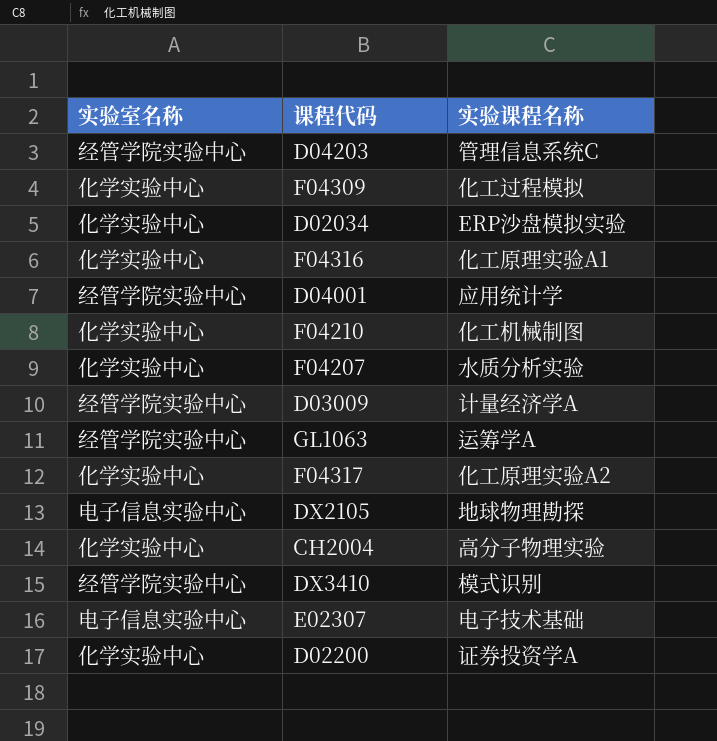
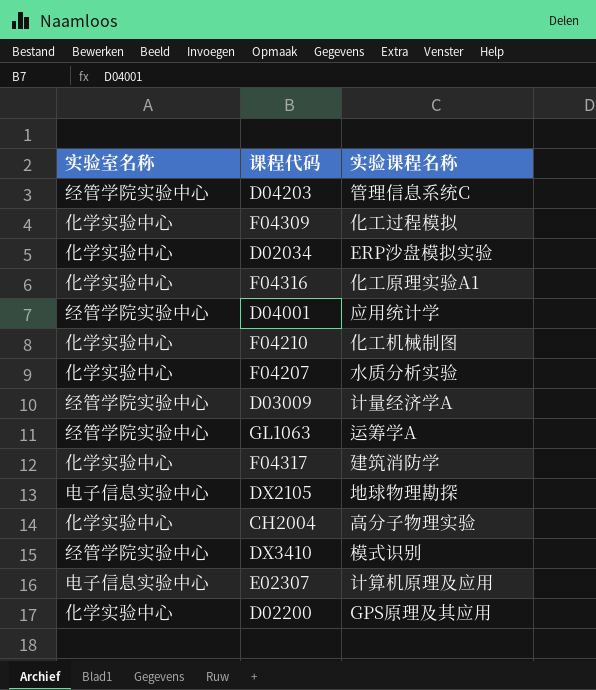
F04317 | 实验课程名称: 化工原理实验A2 -> 建筑消防学
E02307 | 实验课程名称: 电子技术基础 -> 计算机原理及应用
D02200 | 实验课程名称: 证券投资学A -> GPS原理及其应用

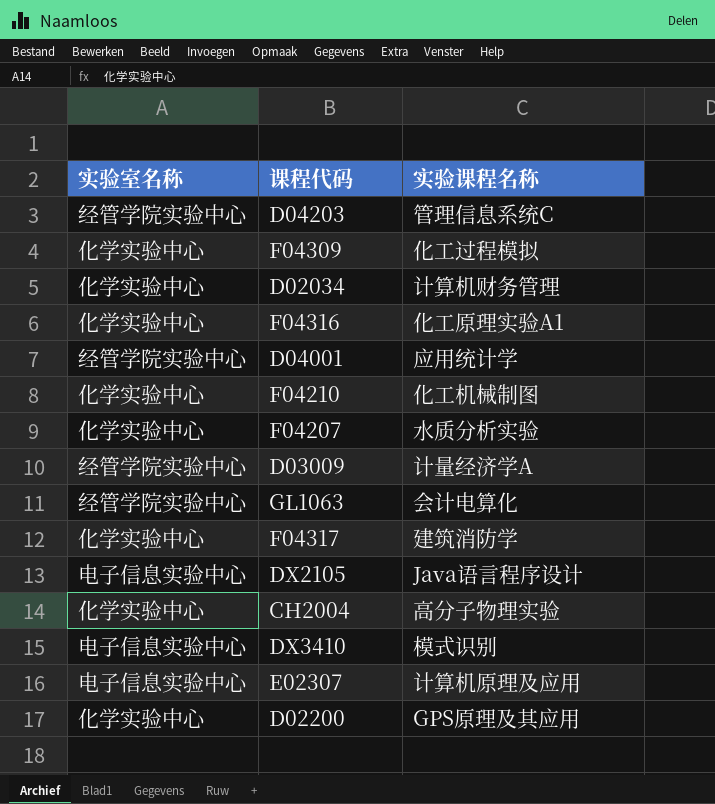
D02034 | 实验课程名称: ERP沙盘模拟实验 -> 计算机财务管理
GL1063 | 实验课程名称: 运筹学A -> 会计电算化
DX2105 | 实验课程名称: 地球物理勘探 -> Java语言程序设计
DX3410 | 实验室名称: 经管学院实验中心 -> 电子信息实验中心

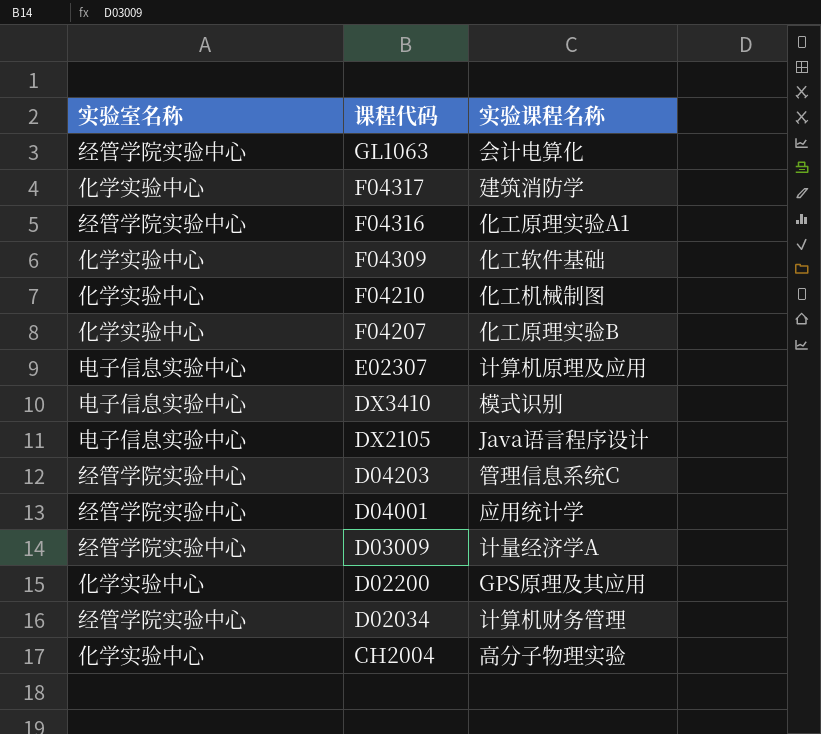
row order: none -> 课程代码 descending
F04316 | 实验室名称: 化学实验中心 -> 经管学院实验中心
F04309 | 实验课程名称: 化工过程模拟 -> 化工软件基础
F04207 | 实验课程名称: 水质分析实验 -> 化工原理实验B
D02034 | 实验室名称: 化学实验中心 -> 经管学院实验中心

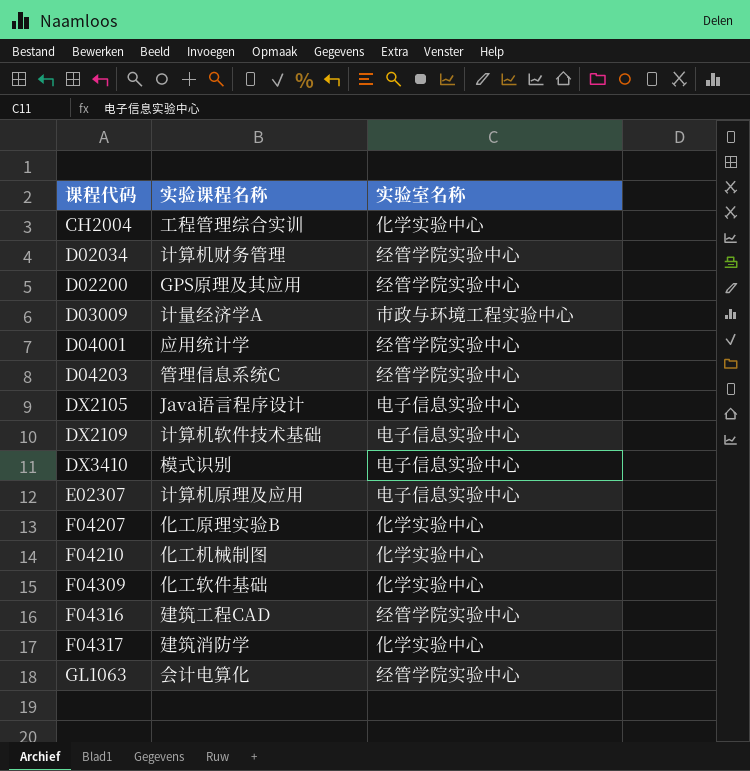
row order: 课程代码 descending -> 课程代码 ascending
column 实验室名称 | position: 1 -> 3
CH2004 | 实验课程名称: 高分子物理实验 -> 工程管理综合实训
D02200 | 实验室名称: 化学实验中心 -> 经管学院实验中心
D03009 | 实验室名称: 经管学院实验中心 -> 市政与环境工程实验中心
row DX2109: none -> 计算机软件技术基础 | 电子信息实验中心
F04316 | 实验课程名称: 化工原理实验A1 -> 建筑工程CAD

